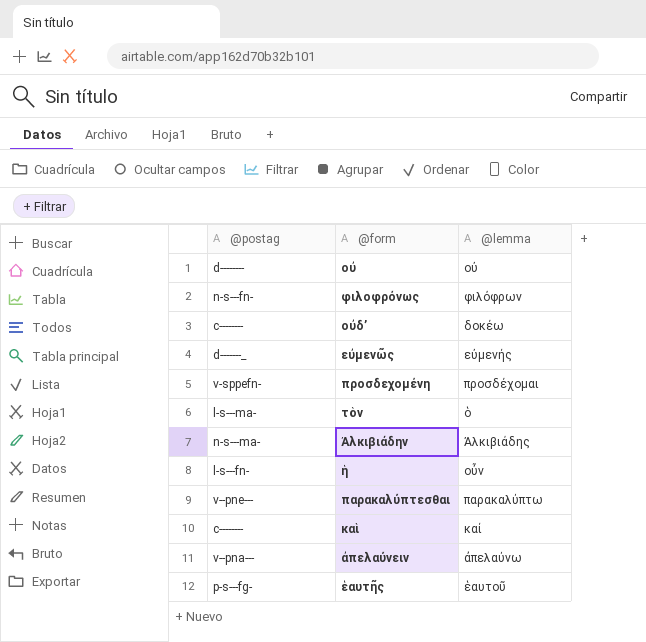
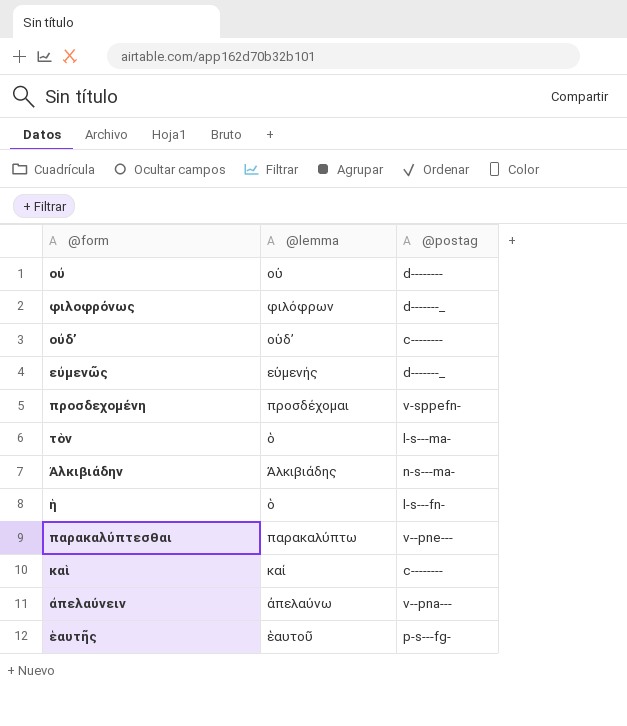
column @postag | position: 1 -> 3
φιλοφρόνως | @postag: n-s---fn- -> d-------_
οὐδʼ | @lemma: δοκέω -> οὐδʼ
ἡ | @lemma: οὖν -> ὁ

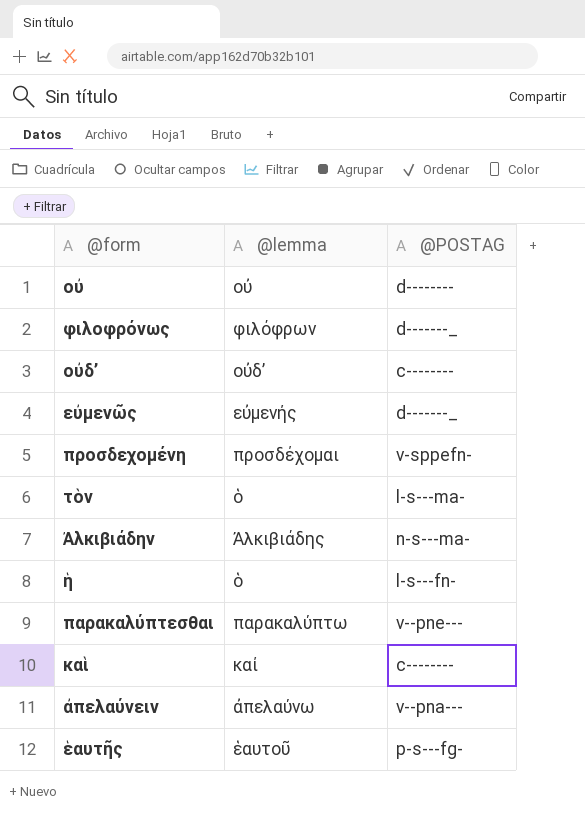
column name: @postag -> @POSTAG

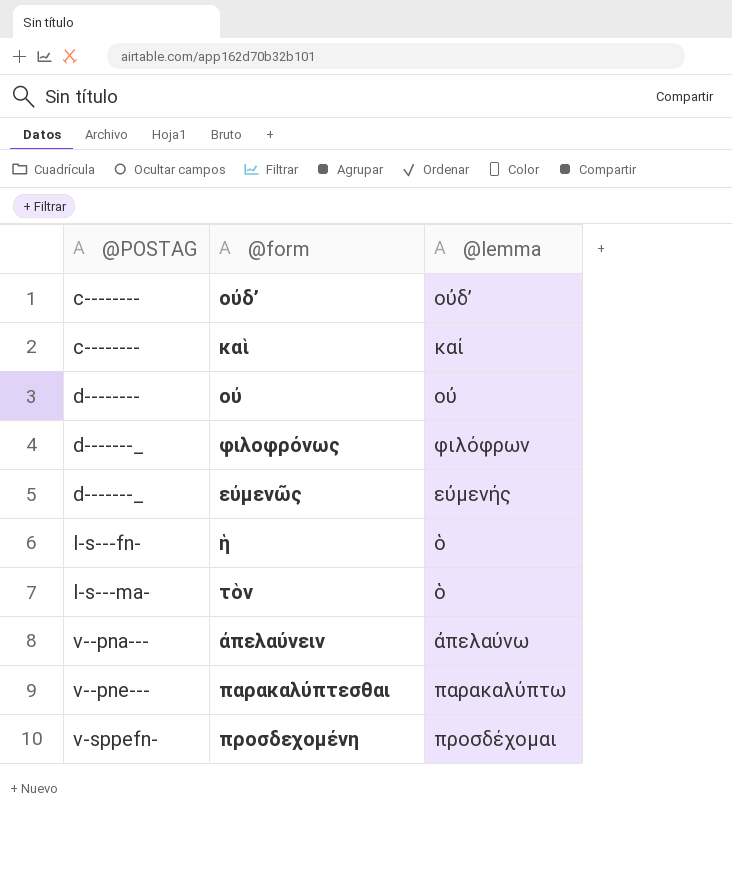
row order: none -> @POSTAG ascending
column @POSTAG | position: 3 -> 1
row Ἀλκιβιάδην: Ἀλκιβιάδης | n-s---ma- -> none
row ἑαυτῆς: ἑαυτοῦ | p-s---fg- -> none

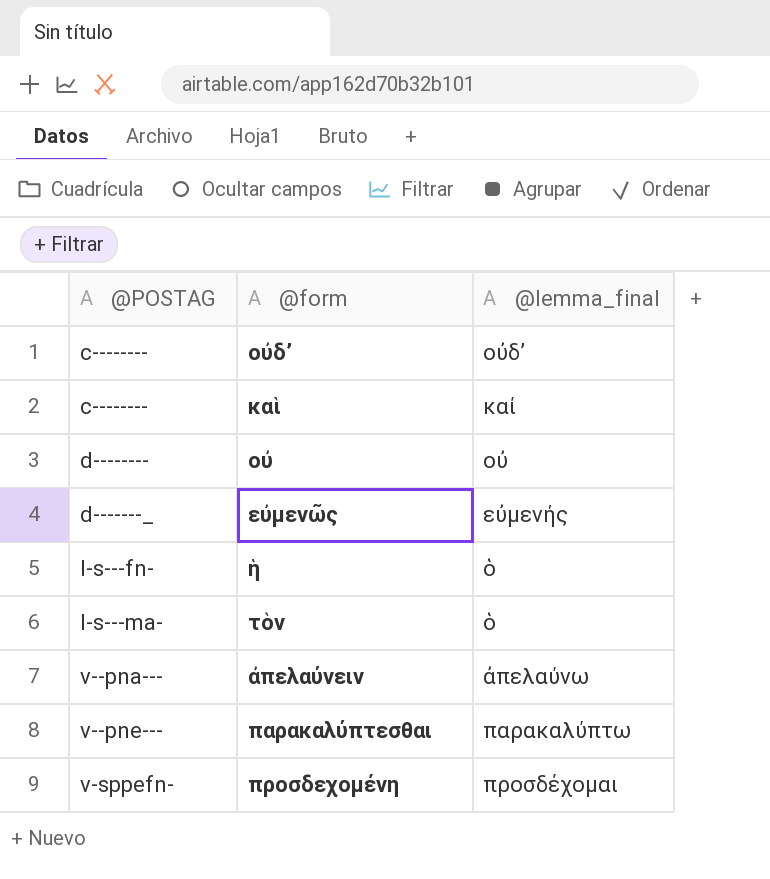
column name: @lemma -> @lemma_final
row φιλοφρόνως: d-------_ | φιλόφρων -> none

